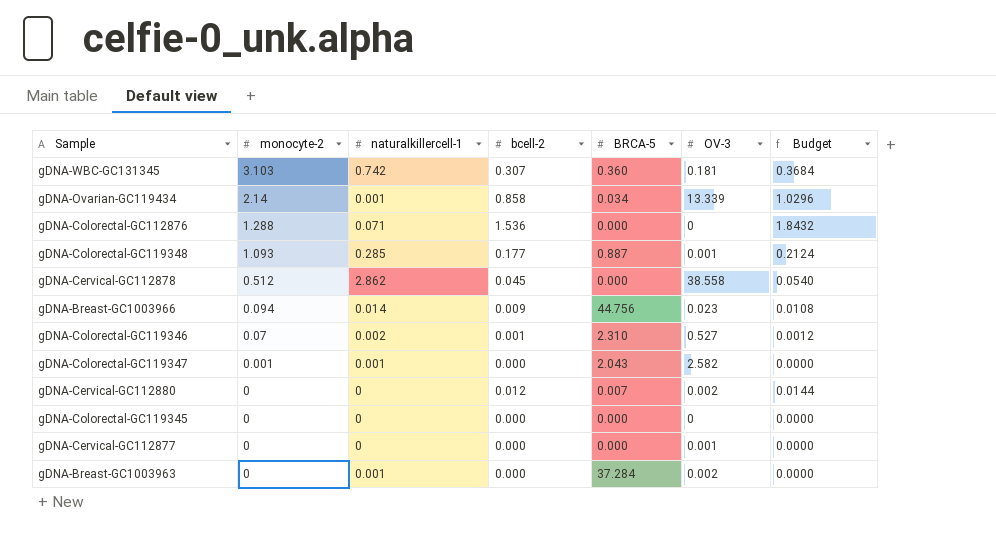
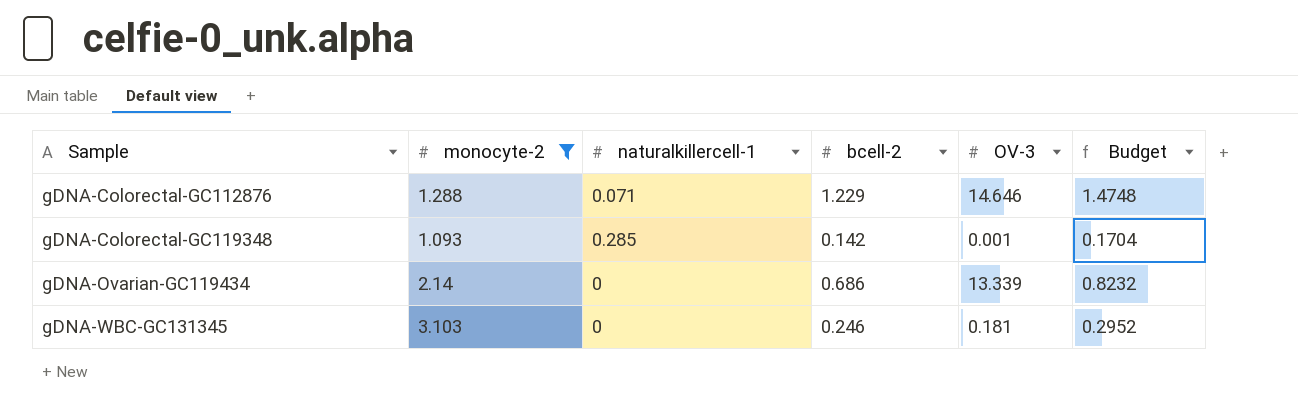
filter: none -> monocyte-2 >= 1.093
row order: monocyte-2 descending -> Sample ascending
column BRCA-5 | position: 5 -> none
gDNA-Colorectal-GC112876 | bcell-2: 1.536 -> 1.229
gDNA-Colorectal-GC112876 | OV-3: 0 -> 14.646
gDNA-Colorectal-GC112876 | Budget: 1.8432 -> 1.4748
gDNA-Colorectal-GC119348 | bcell-2: 0.177 -> 0.142
gDNA-Colorectal-GC119348 | Budget: 0.2124 -> 0.1704
gDNA-Ovarian-GC119434 | naturalkillercell-1: 0.001 -> 0
gDNA-Ovarian-GC119434 | bcell-2: 0.858 -> 0.686
gDNA-Ovarian-GC119434 | Budget: 1.0296 -> 0.8232
gDNA-WBC-GC131345 | naturalkillercell-1: 0.742 -> 0
gDNA-WBC-GC131345 | bcell-2: 0.307 -> 0.246
gDNA-WBC-GC131345 | Budget: 0.3684 -> 0.2952

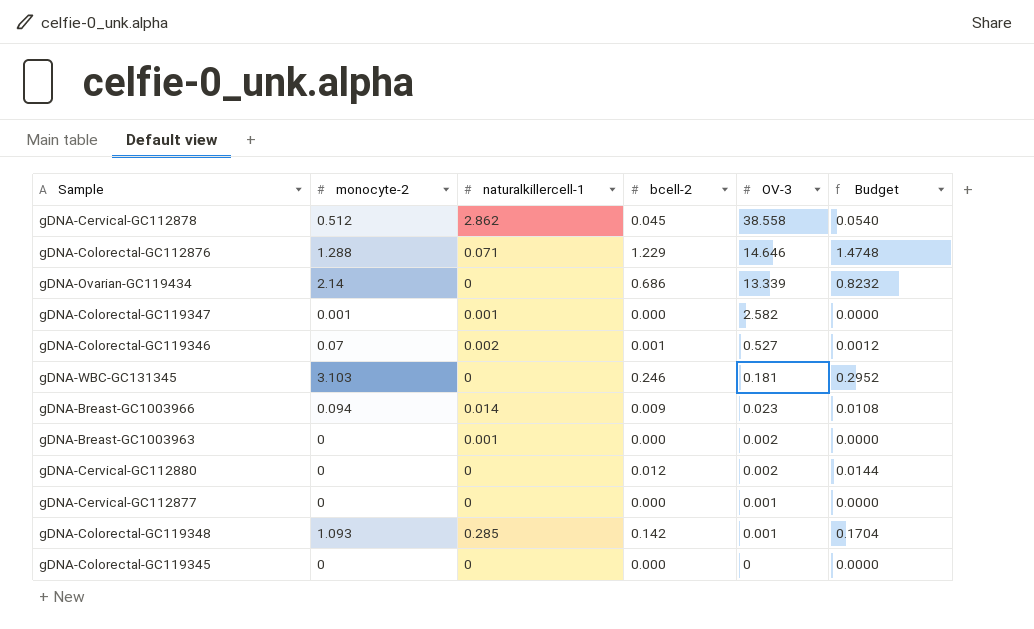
filter: monocyte-2 >= 1.093 -> none
row order: Sample ascending -> OV-3 descending

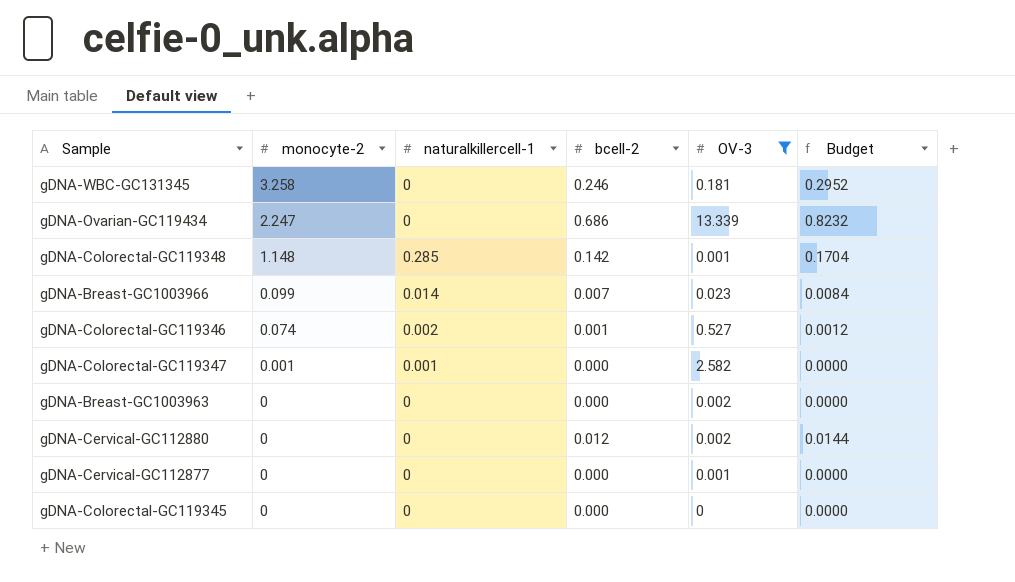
filter: none -> OV-3 <= 13.339
row order: OV-3 descending -> monocyte-2 descending
gDNA-WBC-GC131345 | monocyte-2: 3.103 -> 3.258
gDNA-Ovarian-GC119434 | monocyte-2: 2.14 -> 2.247
gDNA-Colorectal-GC119348 | monocyte-2: 1.093 -> 1.148
gDNA-Breast-GC1003966 | monocyte-2: 0.094 -> 0.099
gDNA-Breast-GC1003966 | bcell-2: 0.009 -> 0.007
gDNA-Breast-GC1003966 | Budget: 0.0108 -> 0.0084
gDNA-Colorectal-GC119346 | monocyte-2: 0.07 -> 0.074
gDNA-Breast-GC1003963 | naturalkillercell-1: 0.001 -> 0

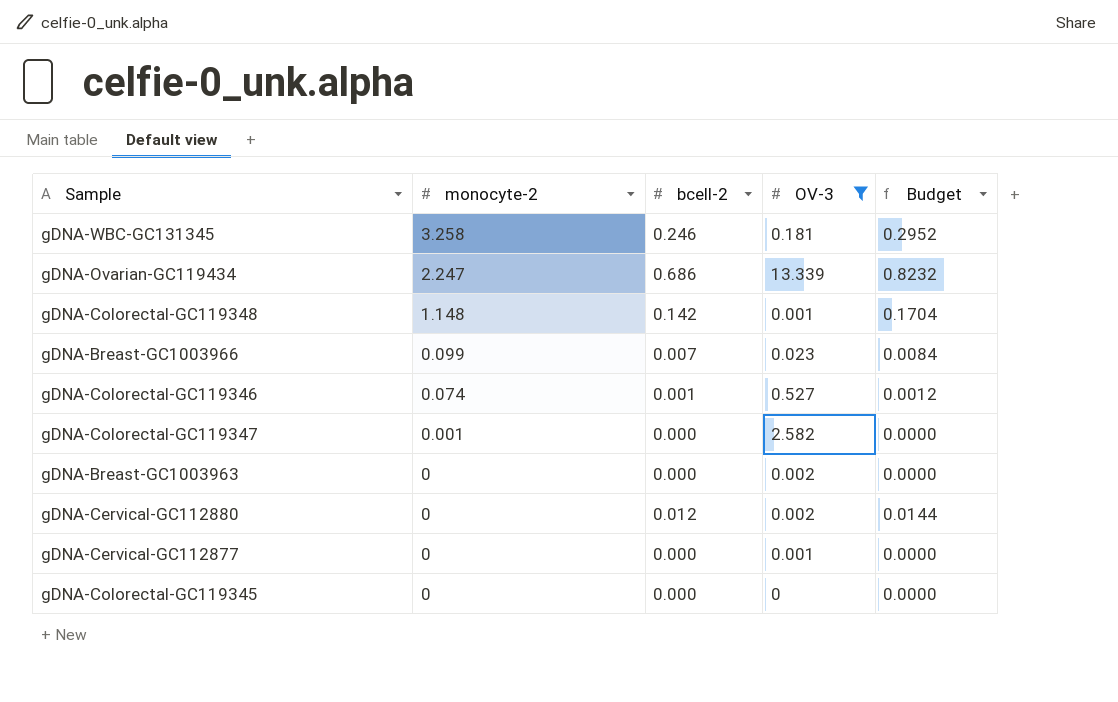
column naturalkillercell-1 | position: 3 -> none

